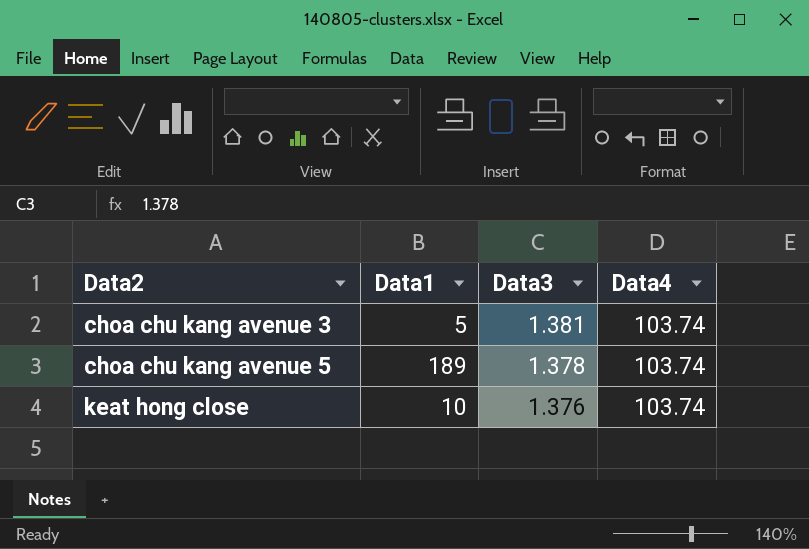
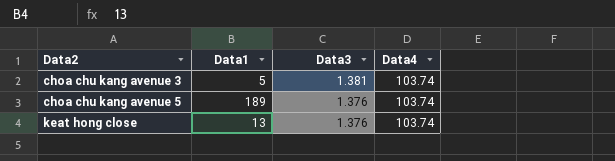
choa chu kang avenue 5 | Data3: 1.378 -> 1.376
keat hong close | Data1: 10 -> 13

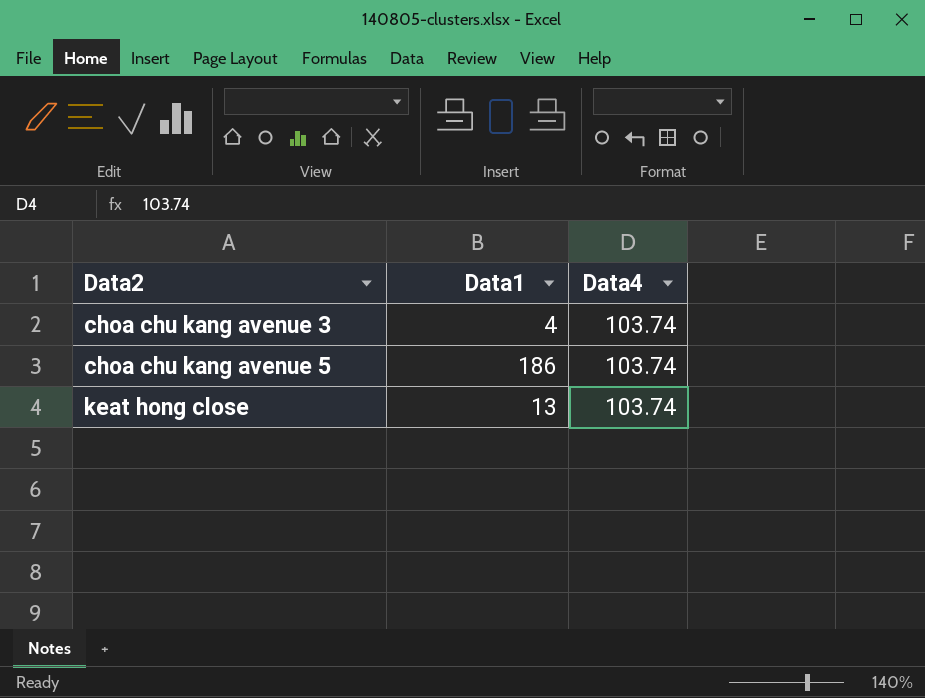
column Data3 | position: 3 -> none
choa chu kang avenue 3 | Data1: 5 -> 4
choa chu kang avenue 5 | Data1: 189 -> 186

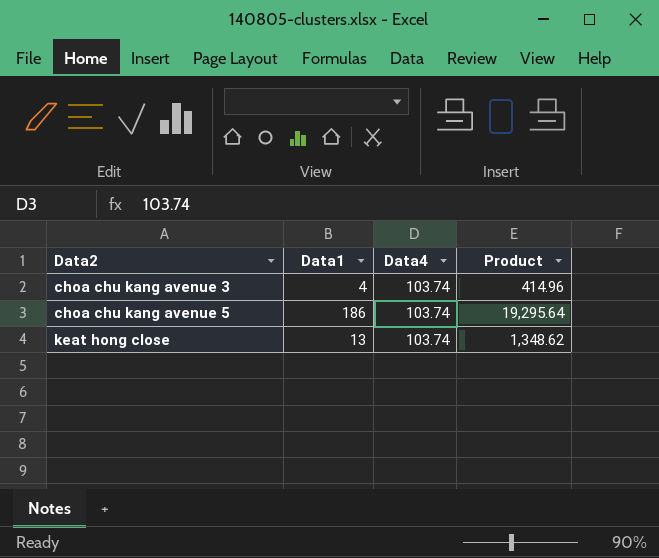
column Product | formula: none -> [Data1] * [Data4]

